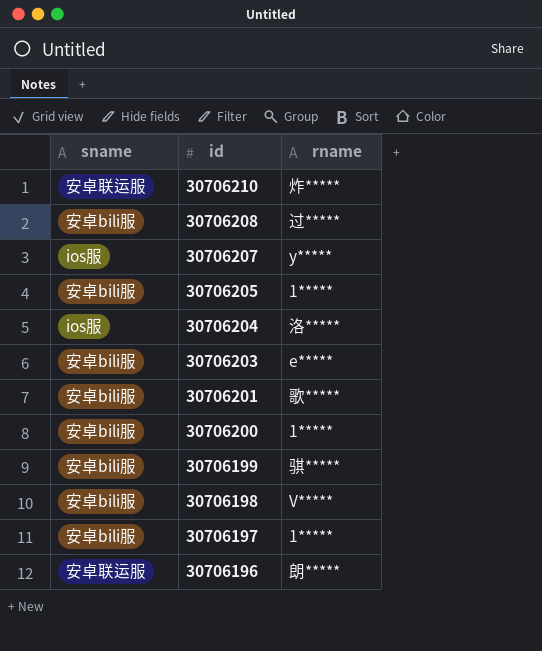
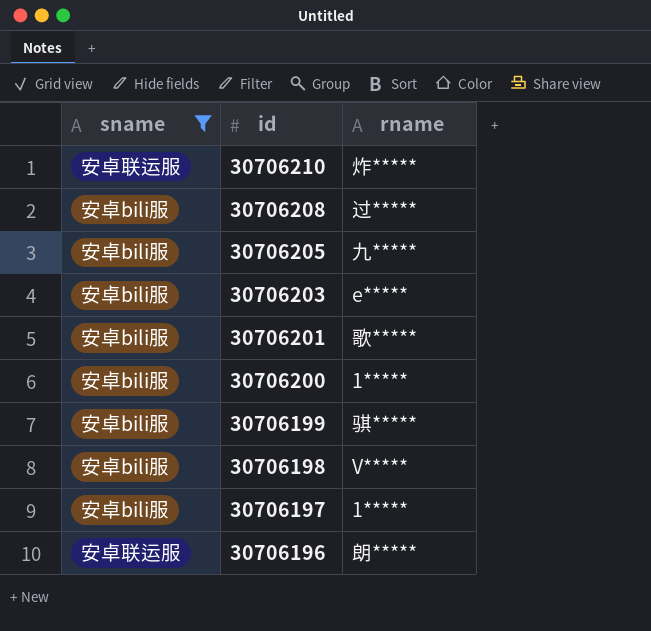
filter: none -> sname != ios服
30706205 | rname: 1***** -> 九*****

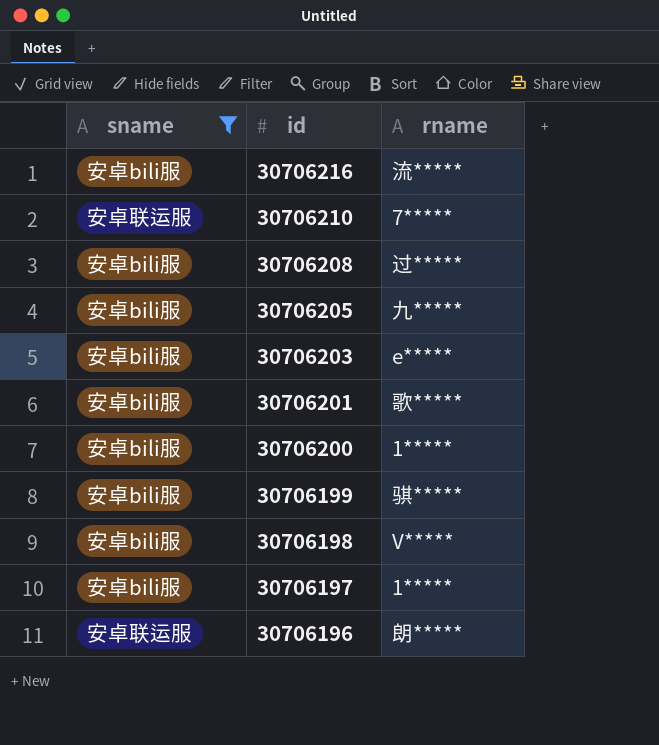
row 30706216: none -> 安卓bili服 | 流*****
30706210 | rname: 炸***** -> 7*****

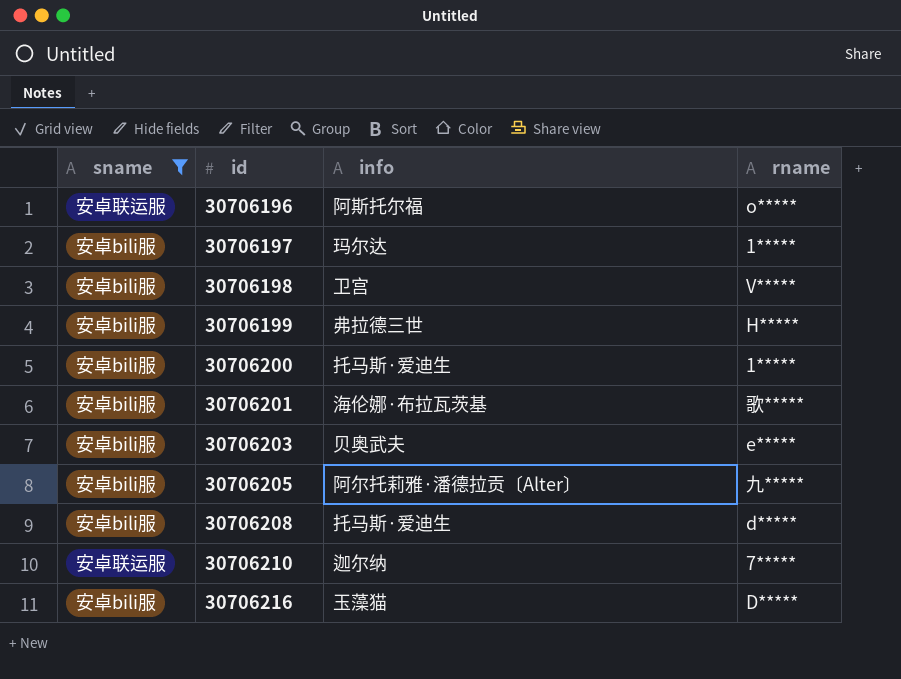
row order: id descending -> id ascending
column info | position: none -> 3
30706196 | rname: 朗***** -> o*****
30706199 | rname: 骐***** -> H*****
30706208 | rname: 过***** -> d*****
30706216 | rname: 流***** -> D*****

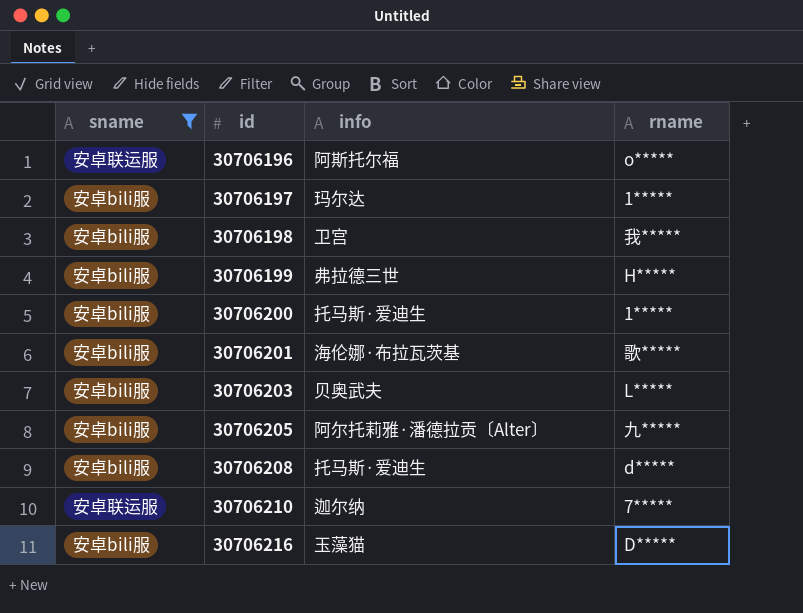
30706198 | rname: V***** -> 我*****
30706203 | rname: e***** -> L*****

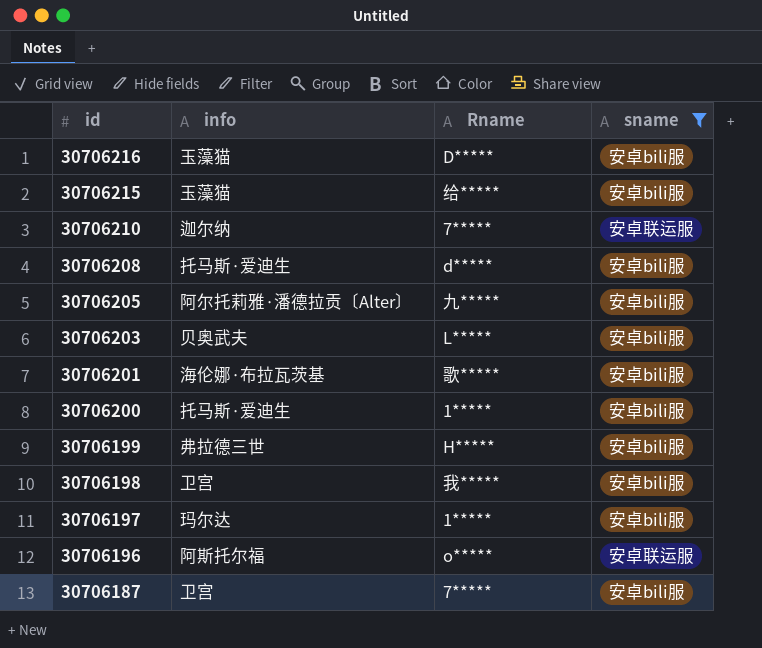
row order: id ascending -> id descending
column name: rname -> Rname
column sname | position: 1 -> 4
row 30706215: none -> 玉藻猫 | 给***** | 安卓bili服
row 30706187: none -> 卫宫 | 7***** | 安卓bili服

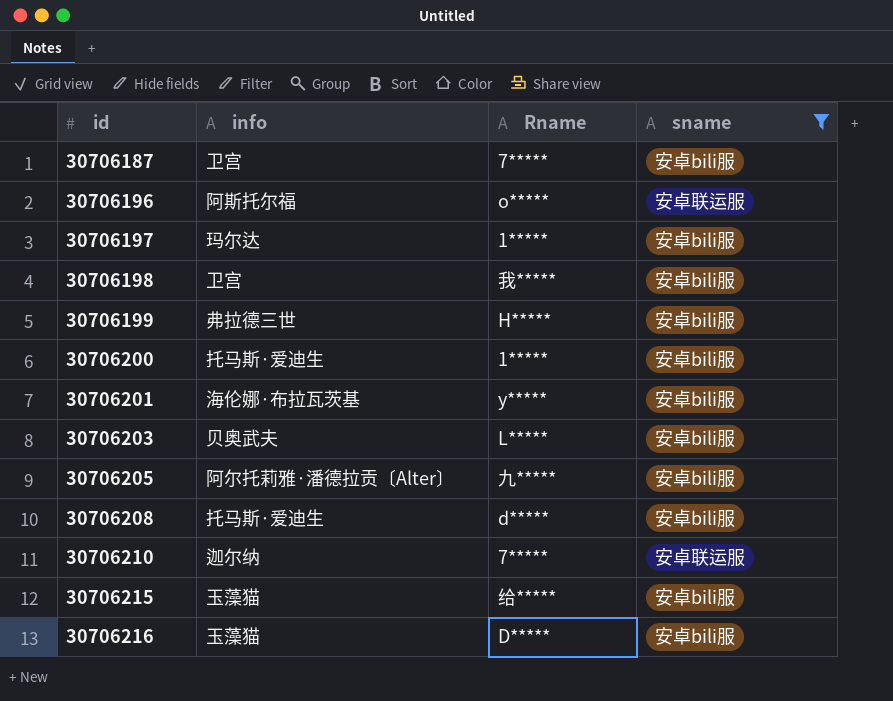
row order: id descending -> id ascending
30706201 | Rname: 歌***** -> y*****

